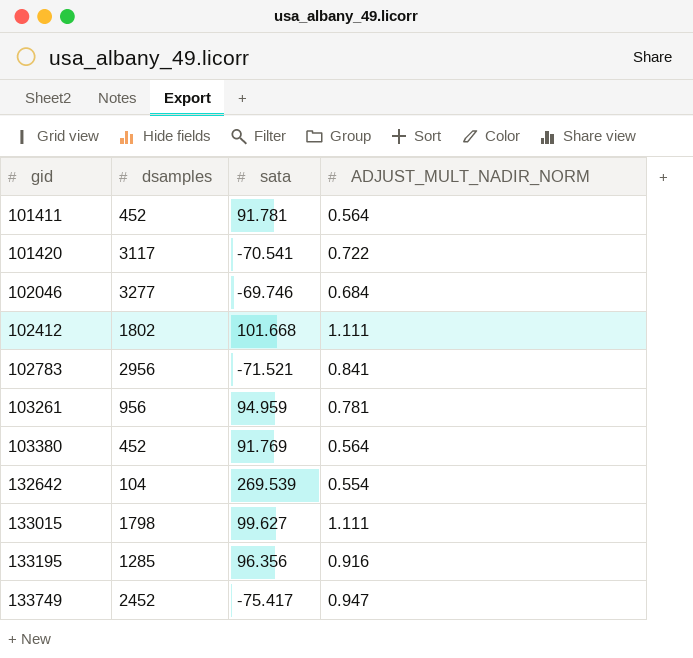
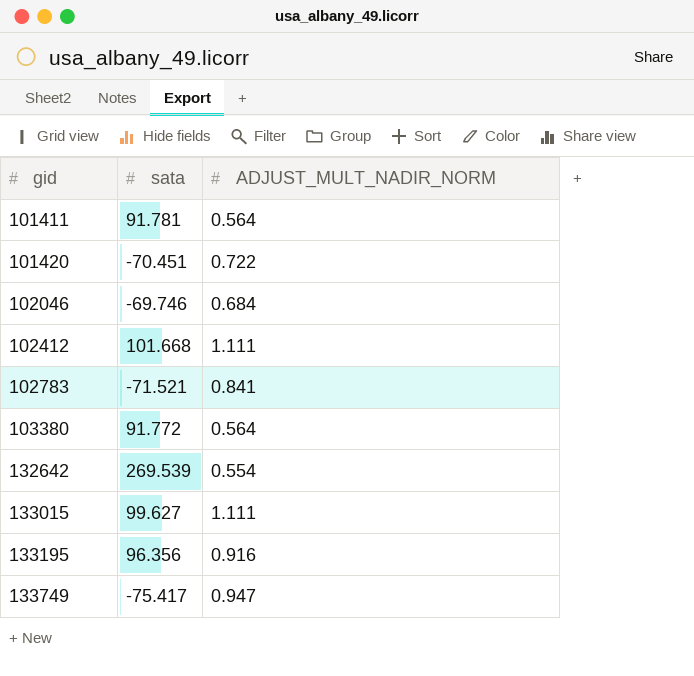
column dsamples | position: 2 -> none
row 103261: 956 | 94.959 | 0.781 -> none
101420 | sata: -70.541 -> -70.451
103380 | sata: 91.769 -> 91.772

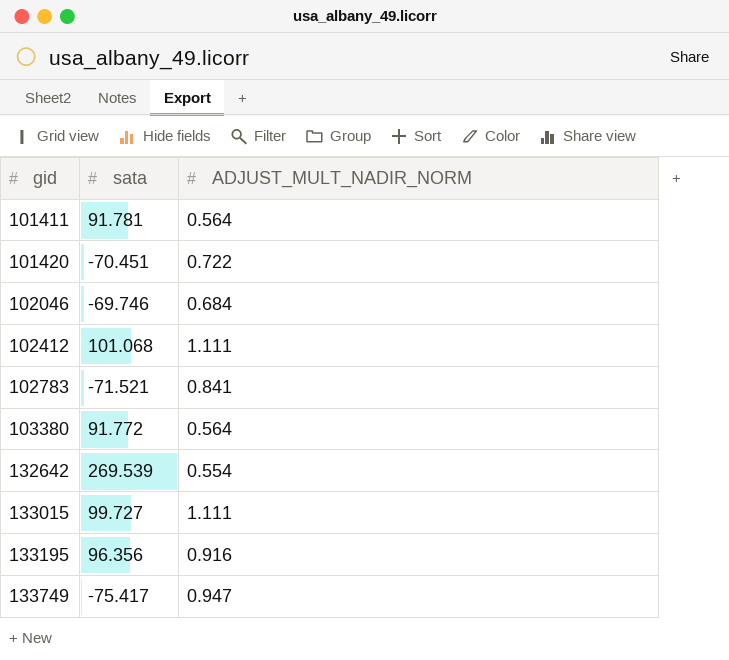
102412 | sata: 101.668 -> 101.068
133015 | sata: 99.627 -> 99.727

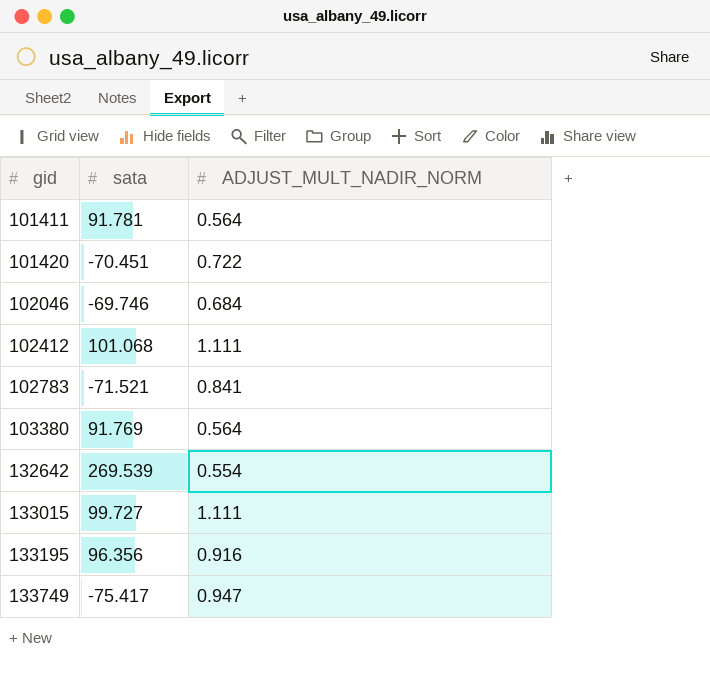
103380 | sata: 91.772 -> 91.769

